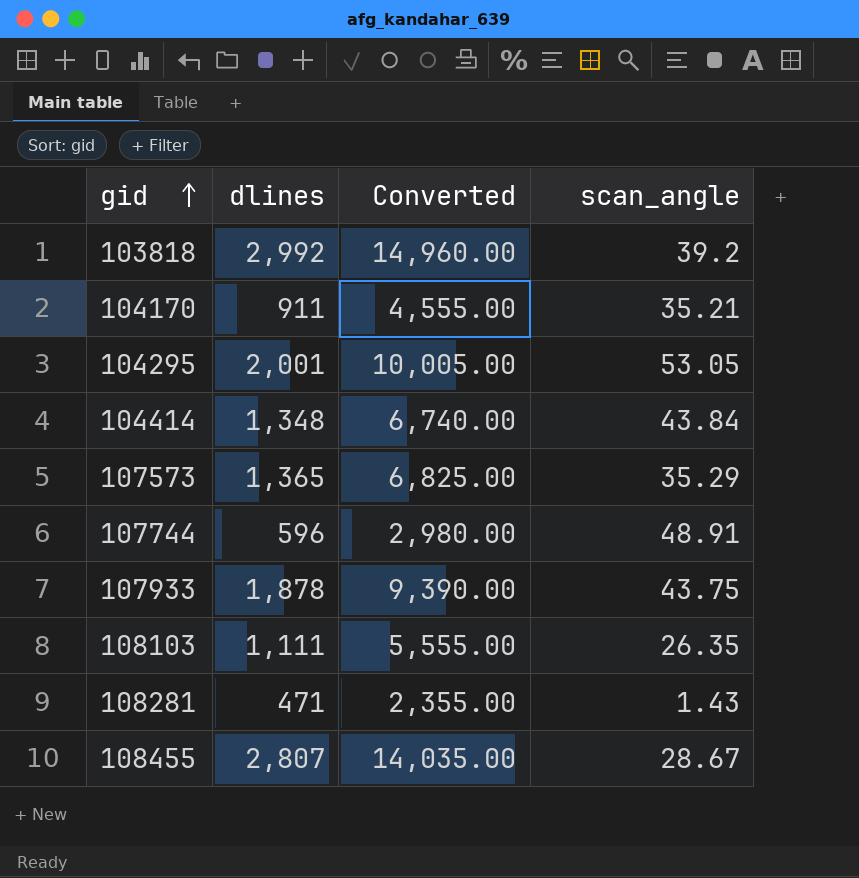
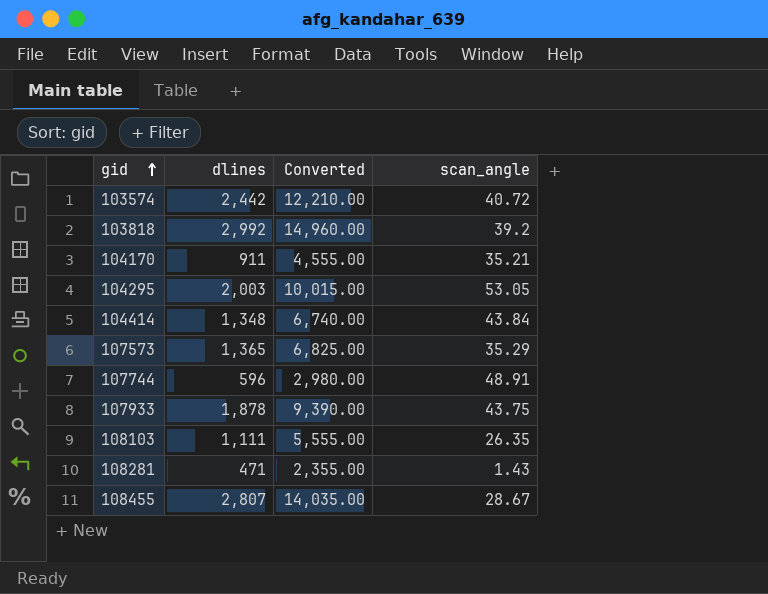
row 103574: none -> 2,442 | 12,210.00 | 40.72
104295 | dlines: 2,001 -> 2,003
104295 | Converted: 10,005.00 -> 10,015.00

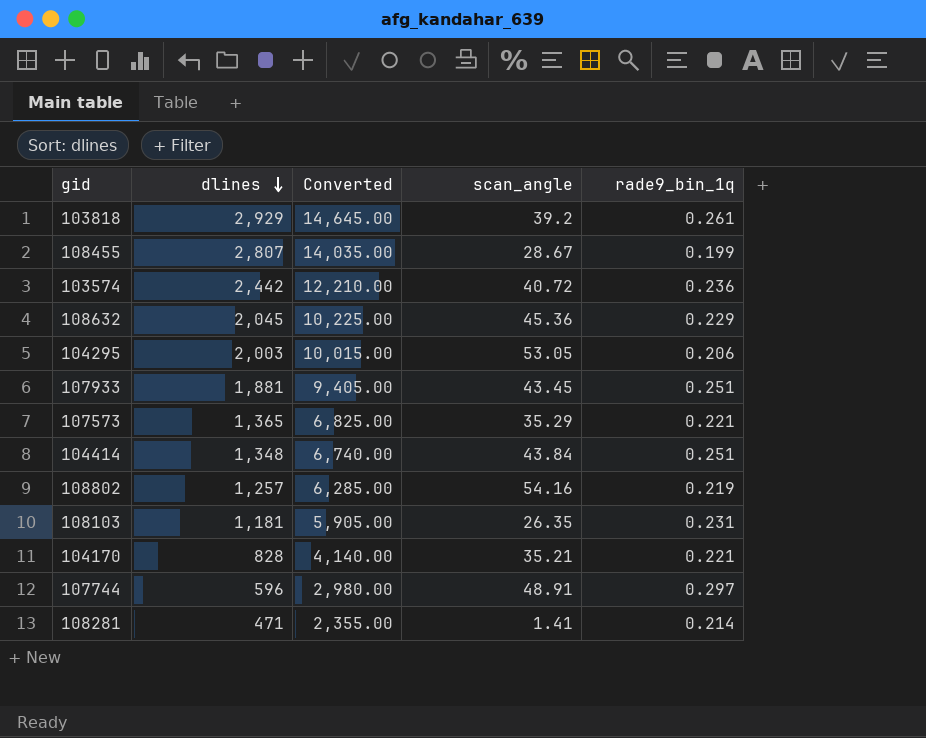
row order: gid ascending -> dlines descending
column rade9_bin_1q | position: none -> 5
103818 | dlines: 2,992 -> 2,929
103818 | Converted: 14,960.00 -> 14,645.00
row 108632: none -> 2,045 | 10,225.00 | 45.36 | 0.229
107933 | dlines: 1,878 -> 1,881
107933 | Converted: 9,390.00 -> 9,405.00
107933 | scan_angle: 43.75 -> 43.45
row 108802: none -> 1,257 | 6,285.00 | 54.16 | 0.219
108103 | dlines: 1,111 -> 1,181
108103 | Converted: 5,555.00 -> 5,905.00
104170 | dlines: 911 -> 828
104170 | Converted: 4,555.00 -> 4,140.00
108281 | scan_angle: 1.43 -> 1.41

